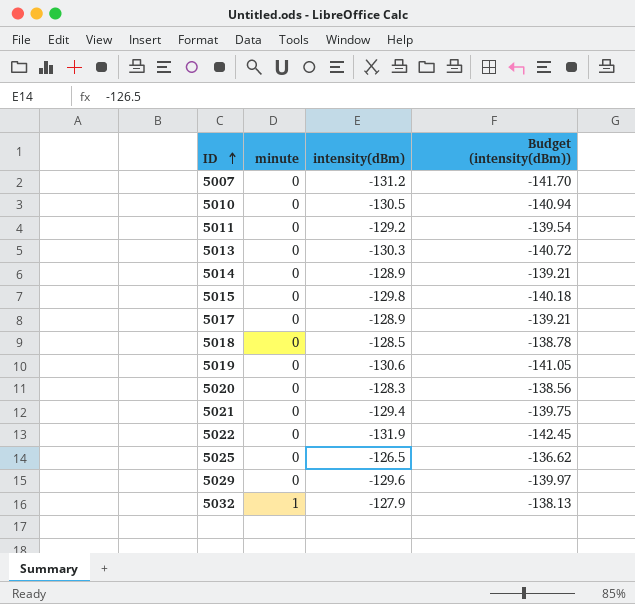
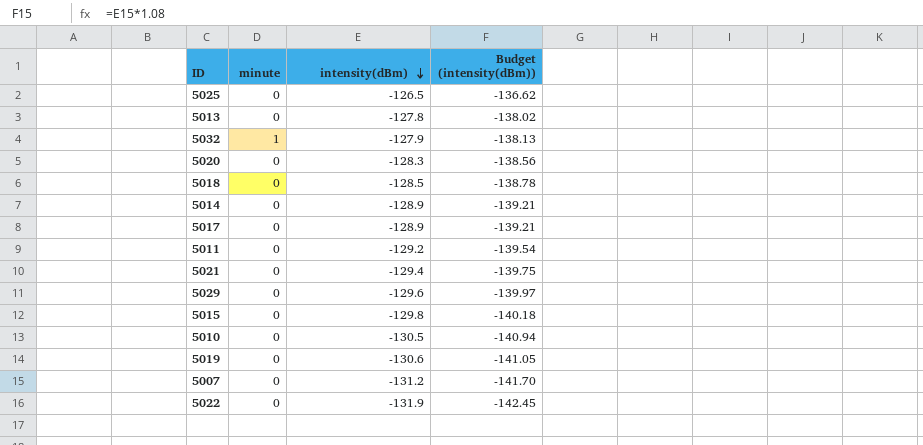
row order: ID ascending -> intensity(dBm) descending
5013 | intensity(dBm): -130.3 -> -127.8
5013 | Budget (intensity(dBm)): -140.72 -> -138.02

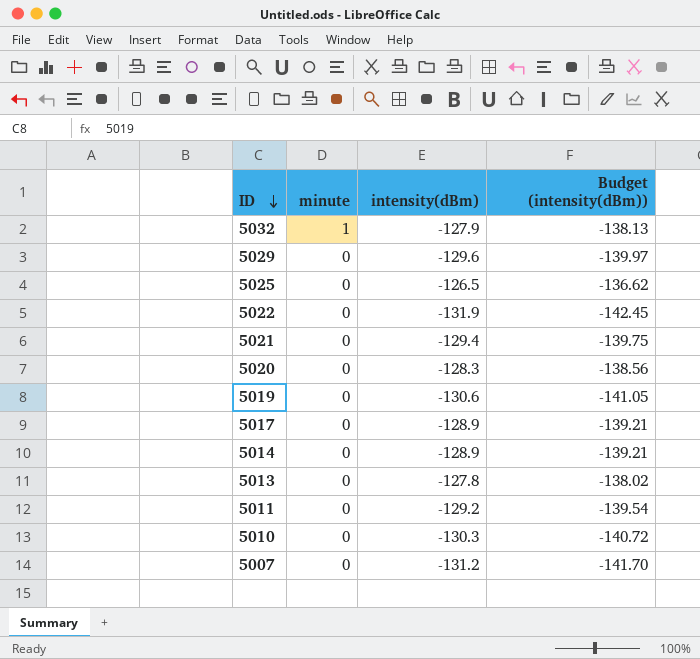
row order: intensity(dBm) descending -> ID descending
row 5018: 0 | -128.5 | -138.78 -> none
row 5015: 0 | -129.8 | -140.18 -> none
5010 | intensity(dBm): -130.5 -> -130.3
5010 | Budget (intensity(dBm)): -140.94 -> -140.72

